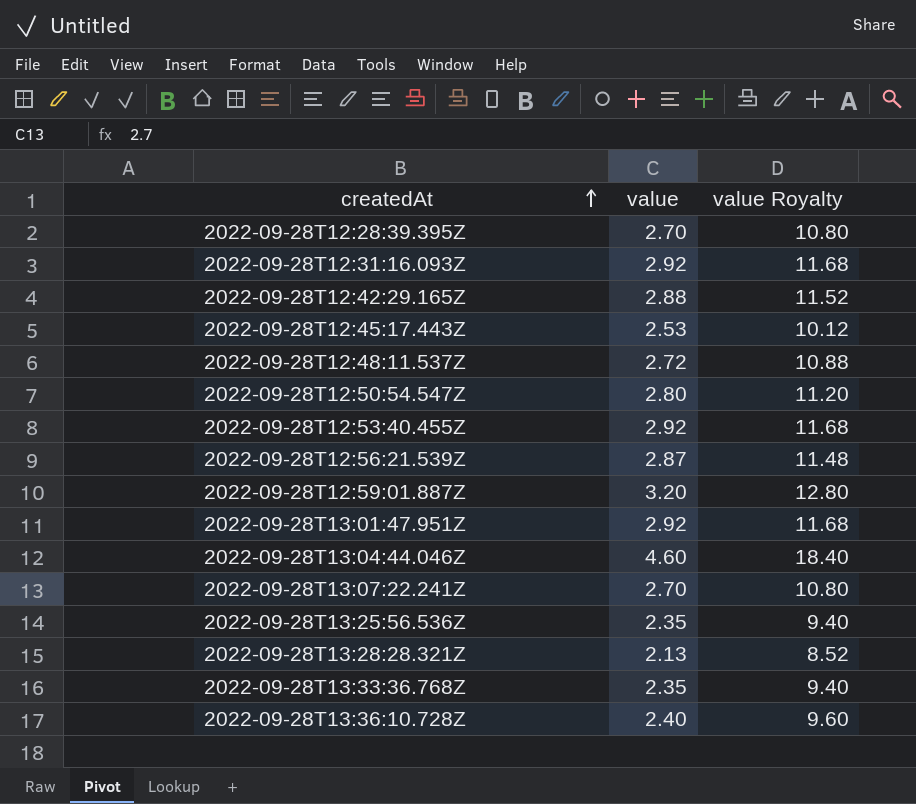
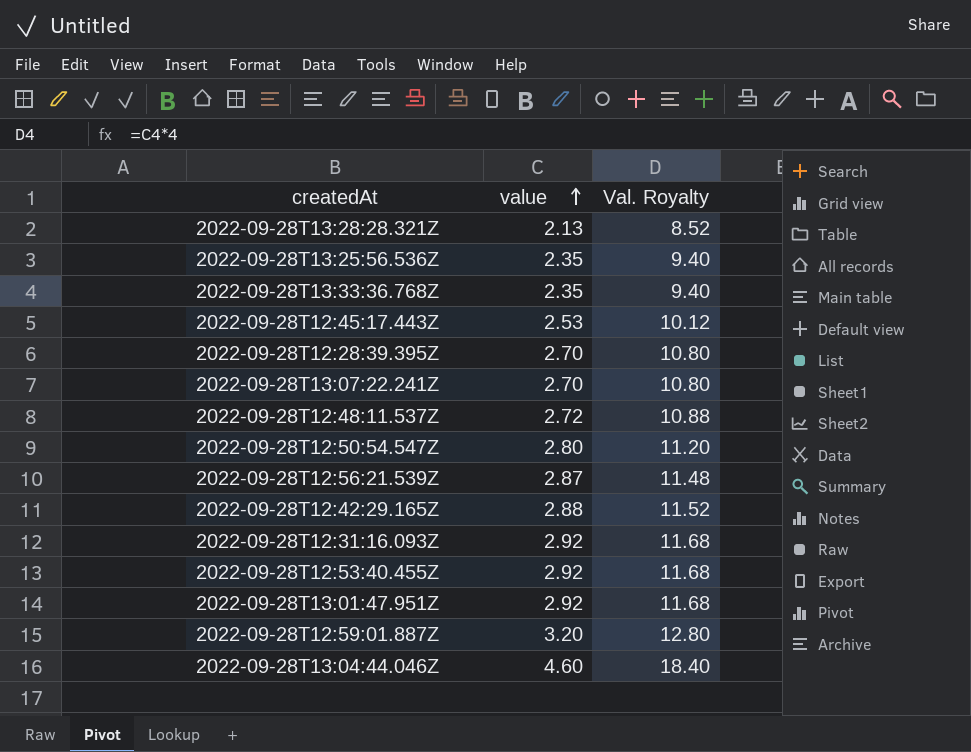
row order: createdAt ascending -> value ascending
column name: value Royalty -> Val. Royalty
row 2022-09-28T13:36:10.728Z: 2.40 | 9.60 -> none

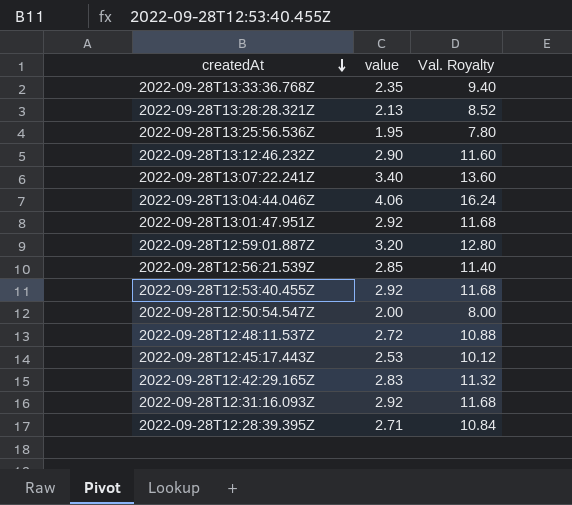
row order: value ascending -> createdAt descending
2022-09-28T13:25:56.536Z | value: 2.35 -> 1.95
2022-09-28T13:25:56.536Z | Val. Royalty: 9.40 -> 7.80
row 2022-09-28T13:12:46.232Z: none -> 2.90 | 11.60
2022-09-28T13:07:22.241Z | value: 2.70 -> 3.40
2022-09-28T13:07:22.241Z | Val. Royalty: 10.80 -> 13.60
2022-09-28T13:04:44.046Z | value: 4.60 -> 4.06
2022-09-28T13:04:44.046Z | Val. Royalty: 18.40 -> 16.24
2022-09-28T12:56:21.539Z | value: 2.87 -> 2.85
2022-09-28T12:56:21.539Z | Val. Royalty: 11.48 -> 11.40
2022-09-28T12:50:54.547Z | value: 2.80 -> 2.00
2022-09-28T12:50:54.547Z | Val. Royalty: 11.20 -> 8.00
2022-09-28T12:42:29.165Z | value: 2.88 -> 2.83
2022-09-28T12:42:29.165Z | Val. Royalty: 11.52 -> 11.32
2022-09-28T12:28:39.395Z | value: 2.70 -> 2.71
2022-09-28T12:28:39.395Z | Val. Royalty: 10.80 -> 10.84

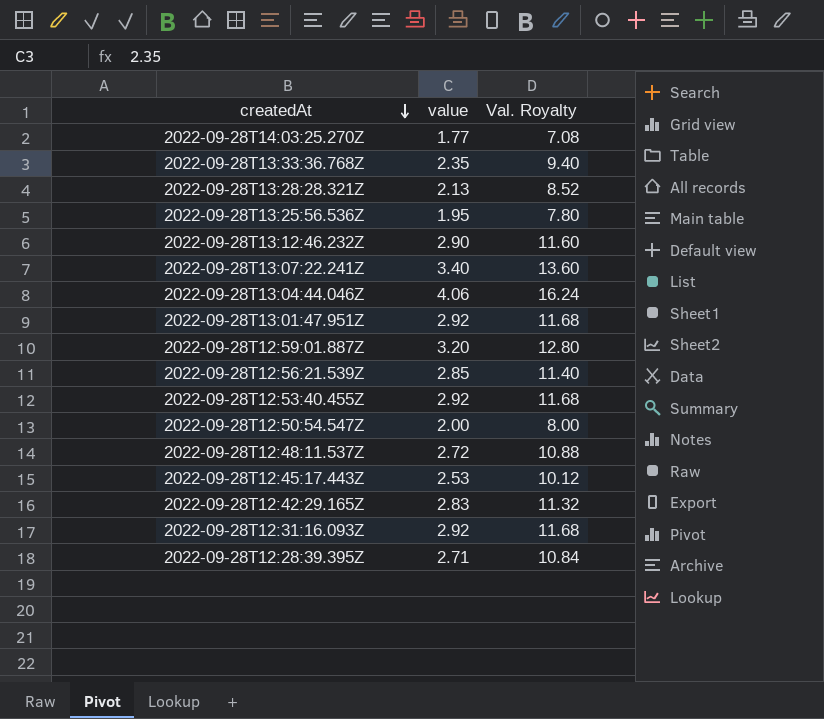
row 2022-09-28T14:03:25.270Z: none -> 1.77 | 7.08

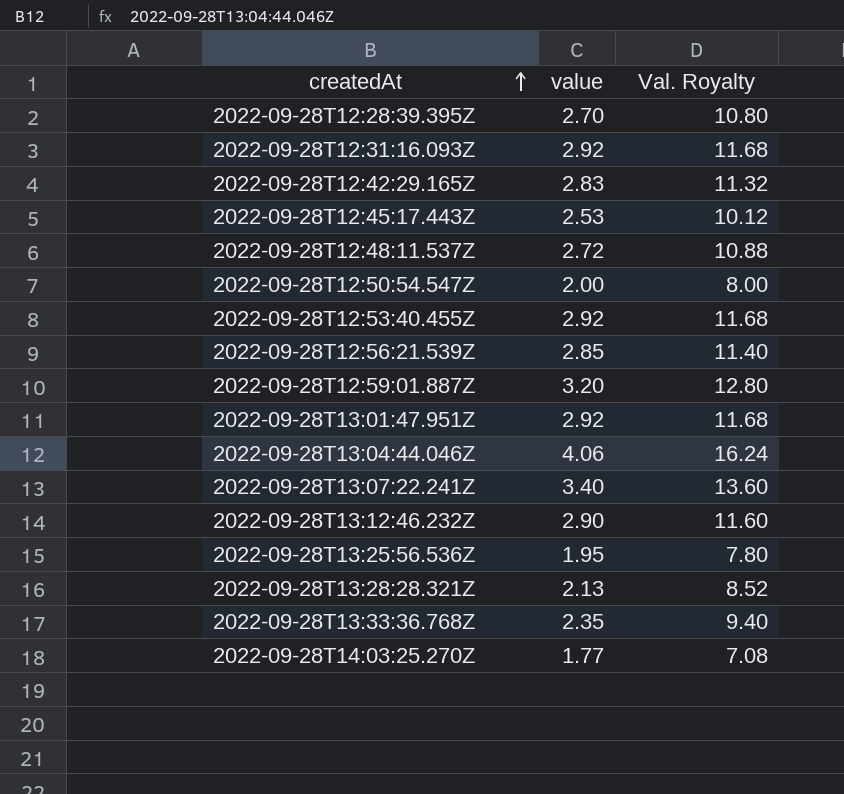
row order: createdAt descending -> createdAt ascending
2022-09-28T12:28:39.395Z | value: 2.71 -> 2.70
2022-09-28T12:28:39.395Z | Val. Royalty: 10.84 -> 10.80

